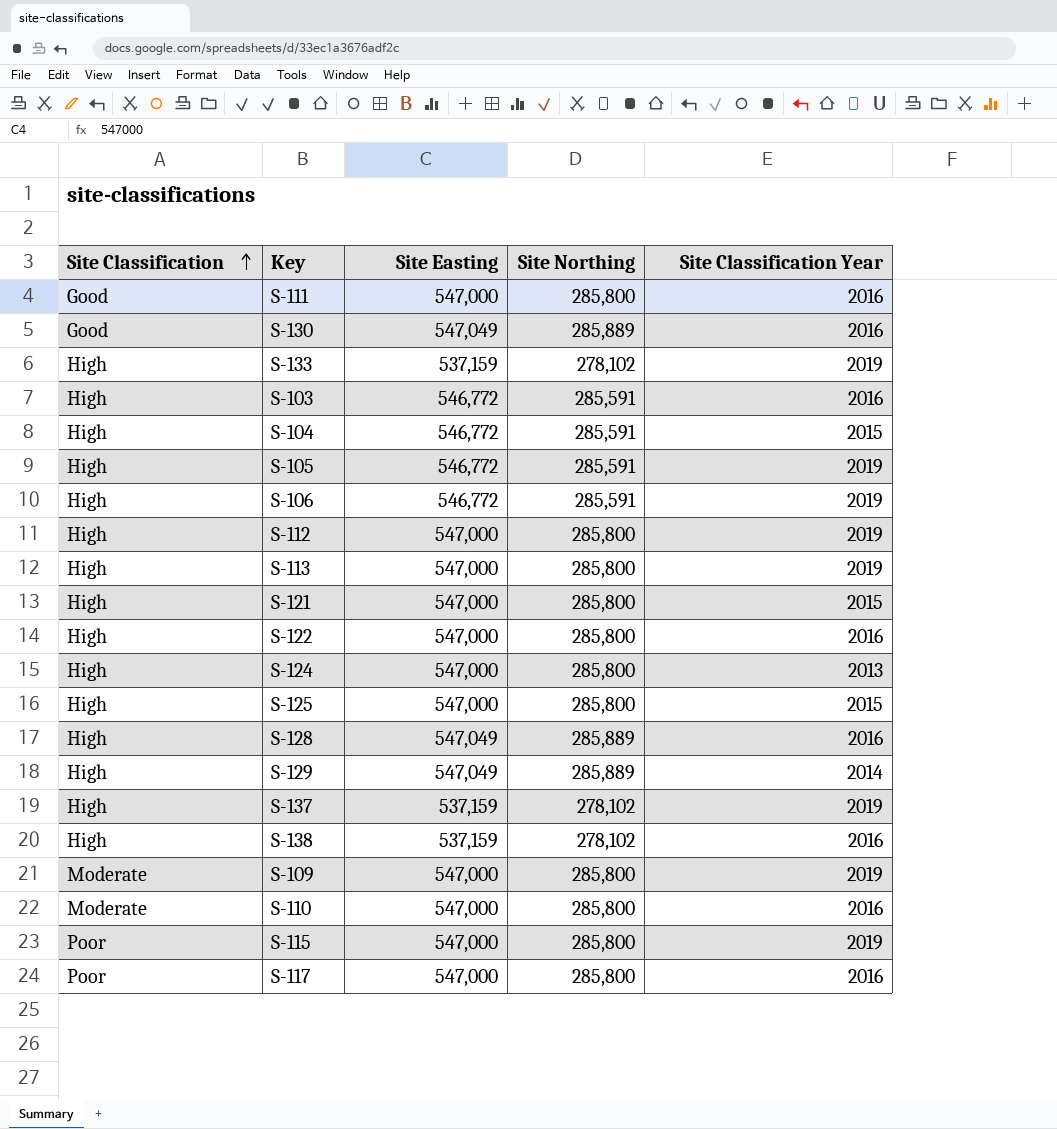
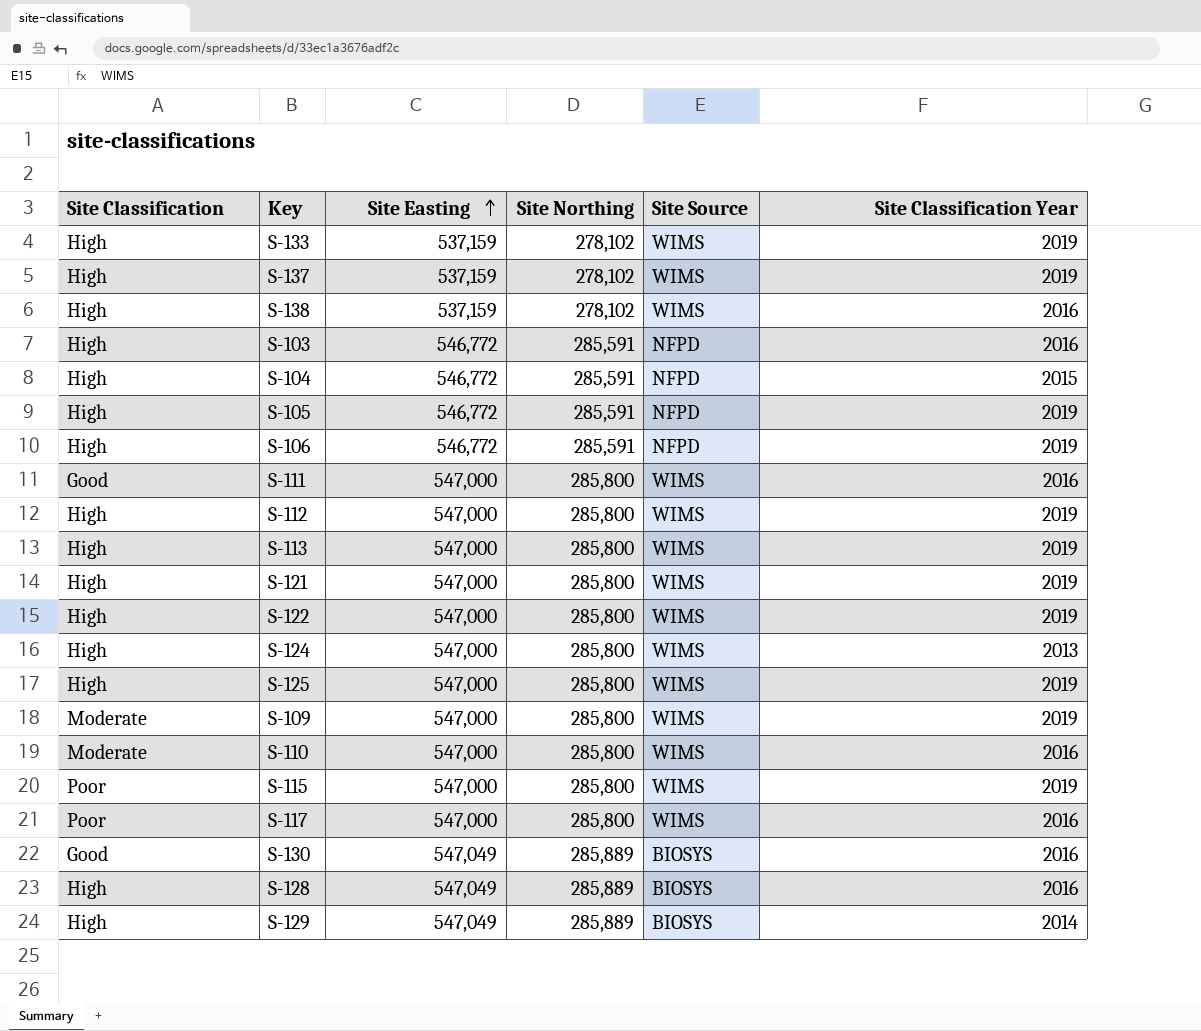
row order: Site Classification ascending -> Site Easting ascending
column Site Source | position: none -> 5
S-121 | Site Classification Year: 2015 -> 2019
S-122 | Site Classification Year: 2016 -> 2019
S-125 | Site Classification Year: 2015 -> 2019

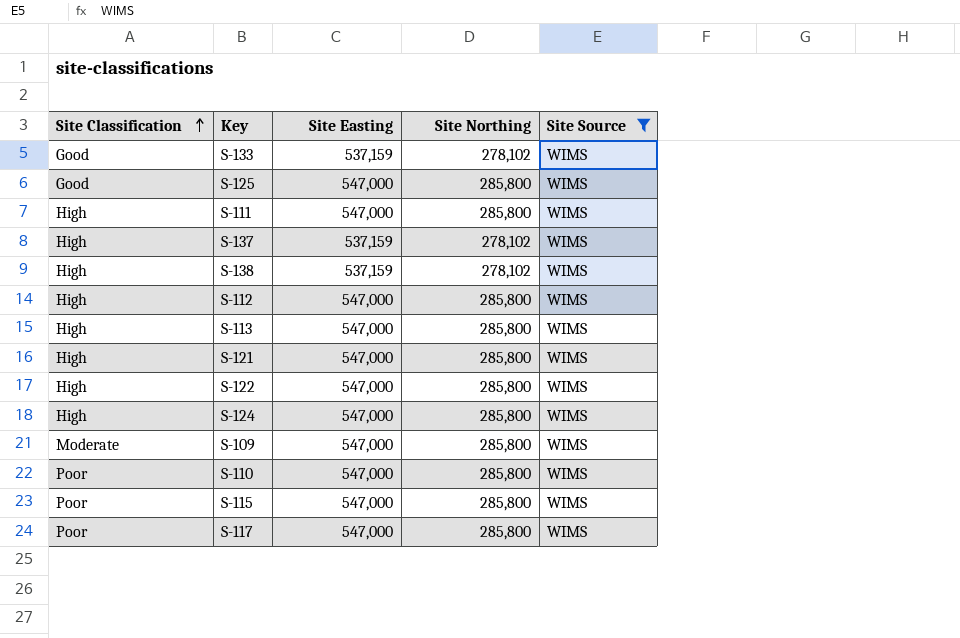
filter: none -> Site Source = WIMS
row order: Site Easting ascending -> Site Classification ascending
column Site Classification Year | position: 6 -> none
S-133 | Site Classification: High -> Good
S-125 | Site Classification: High -> Good
S-111 | Site Classification: Good -> High
S-110 | Site Classification: Moderate -> Poor

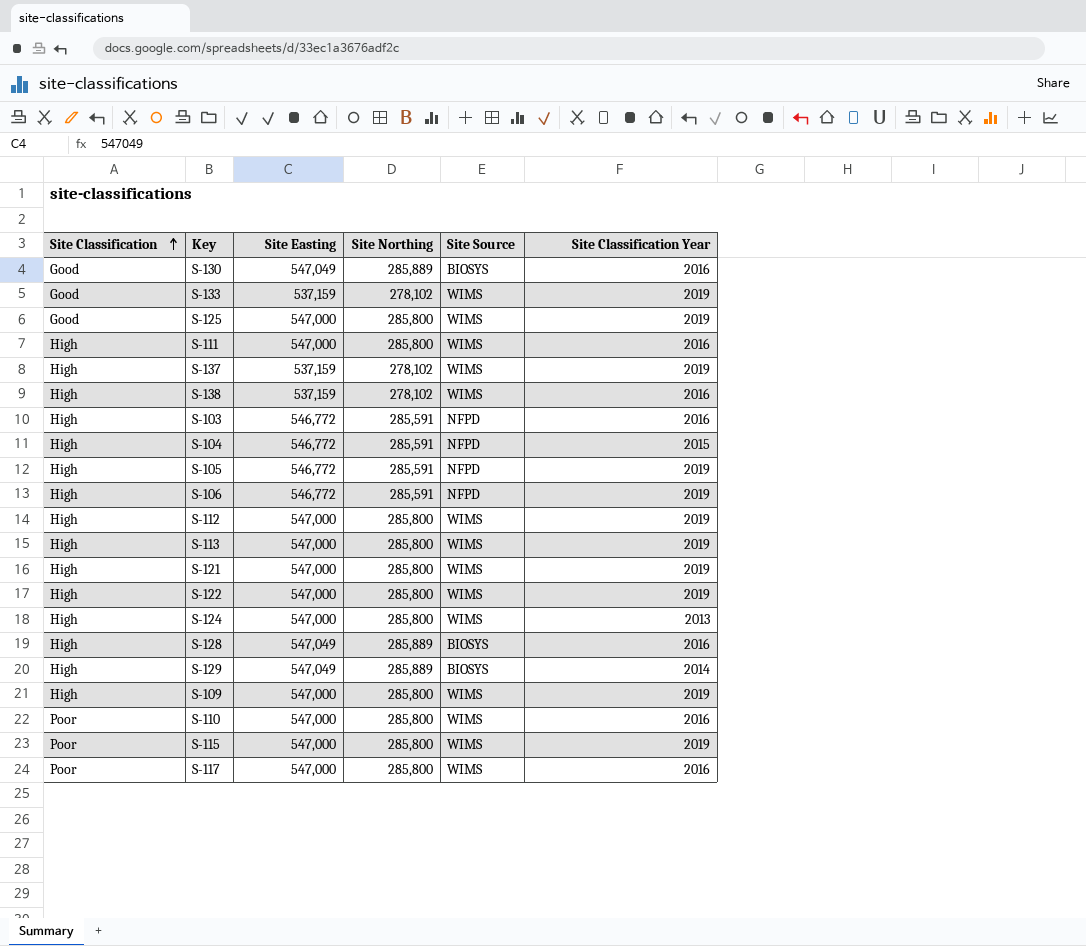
filter: Site Source = WIMS -> none
column Site Classification Year | position: none -> 6
S-109 | Site Classification: Moderate -> High

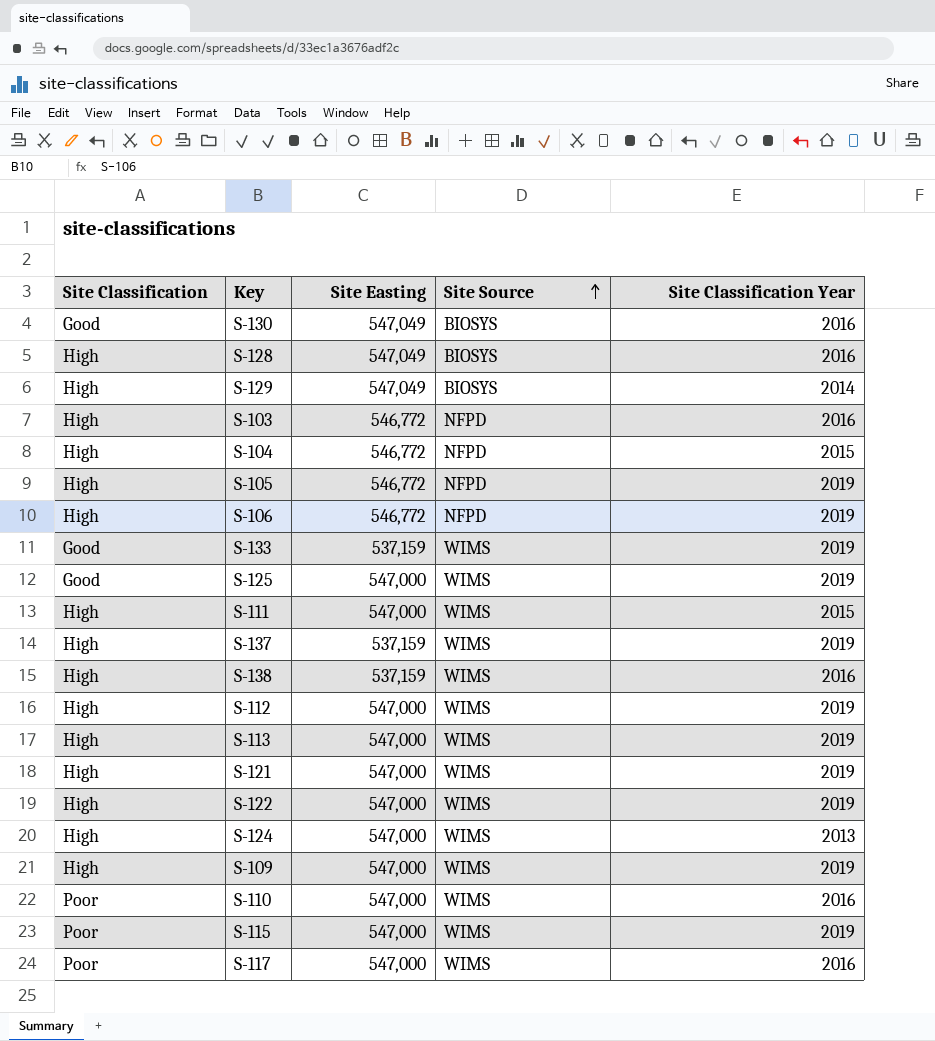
row order: Site Classification ascending -> Site Source ascending
column Site Northing | position: 4 -> none
S-111 | Site Classification Year: 2016 -> 2015

